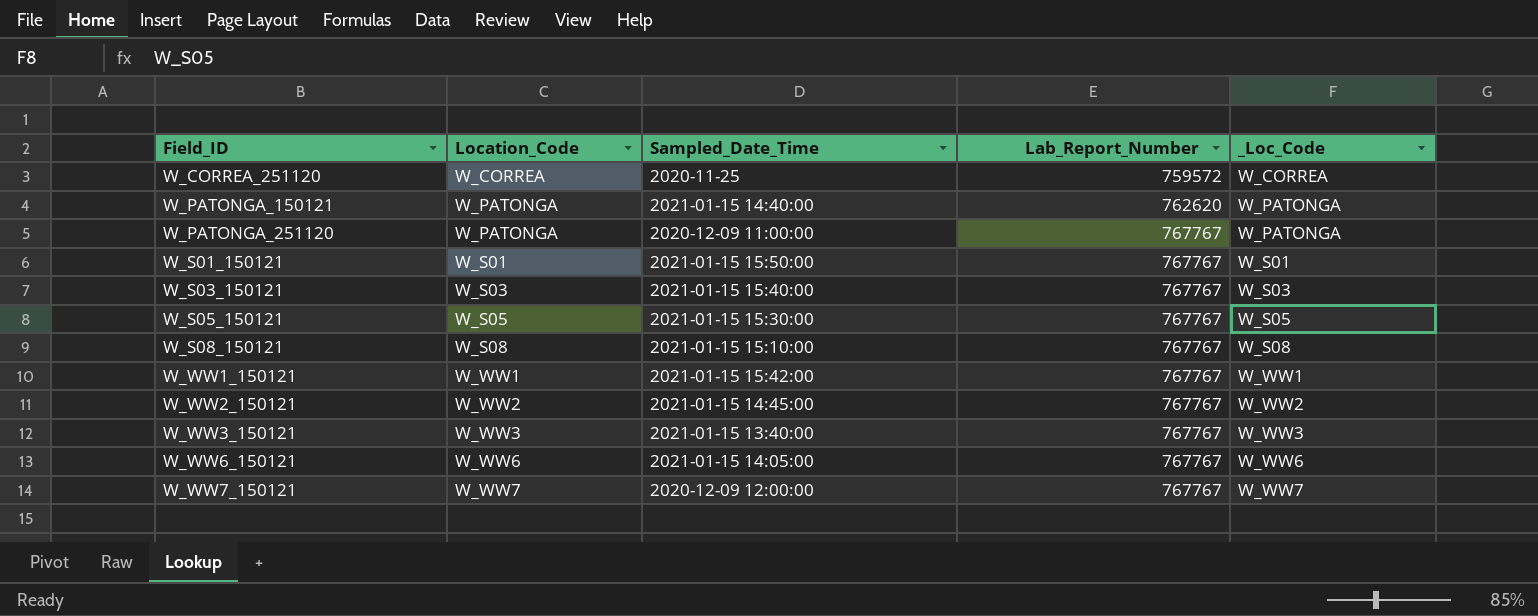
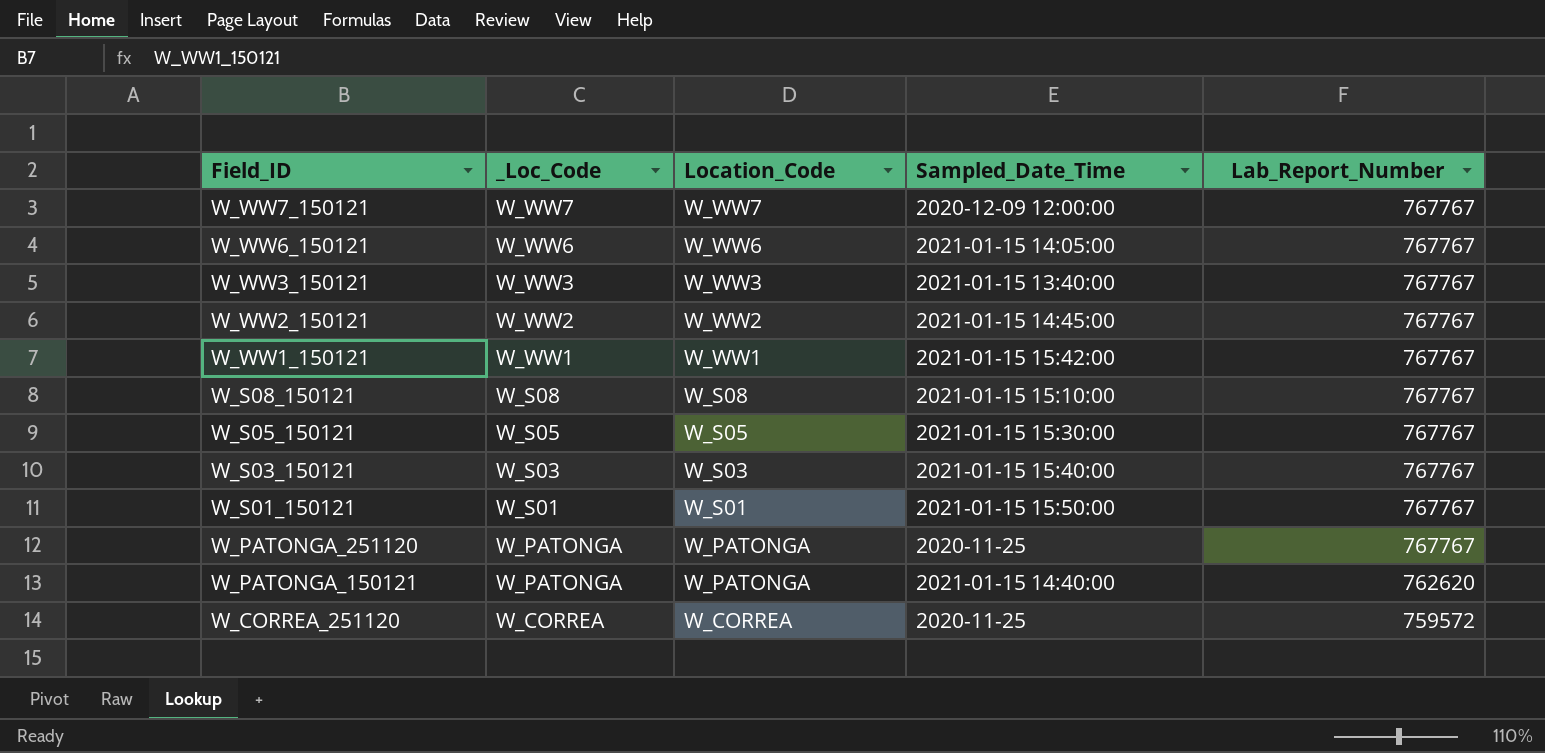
row order: Field_ID ascending -> Field_ID descending
column _Loc_Code | position: 5 -> 2
W_PATONGA_251120 | Sampled_Date_Time: 2020-12-09 11:00:00 -> 2020-11-25

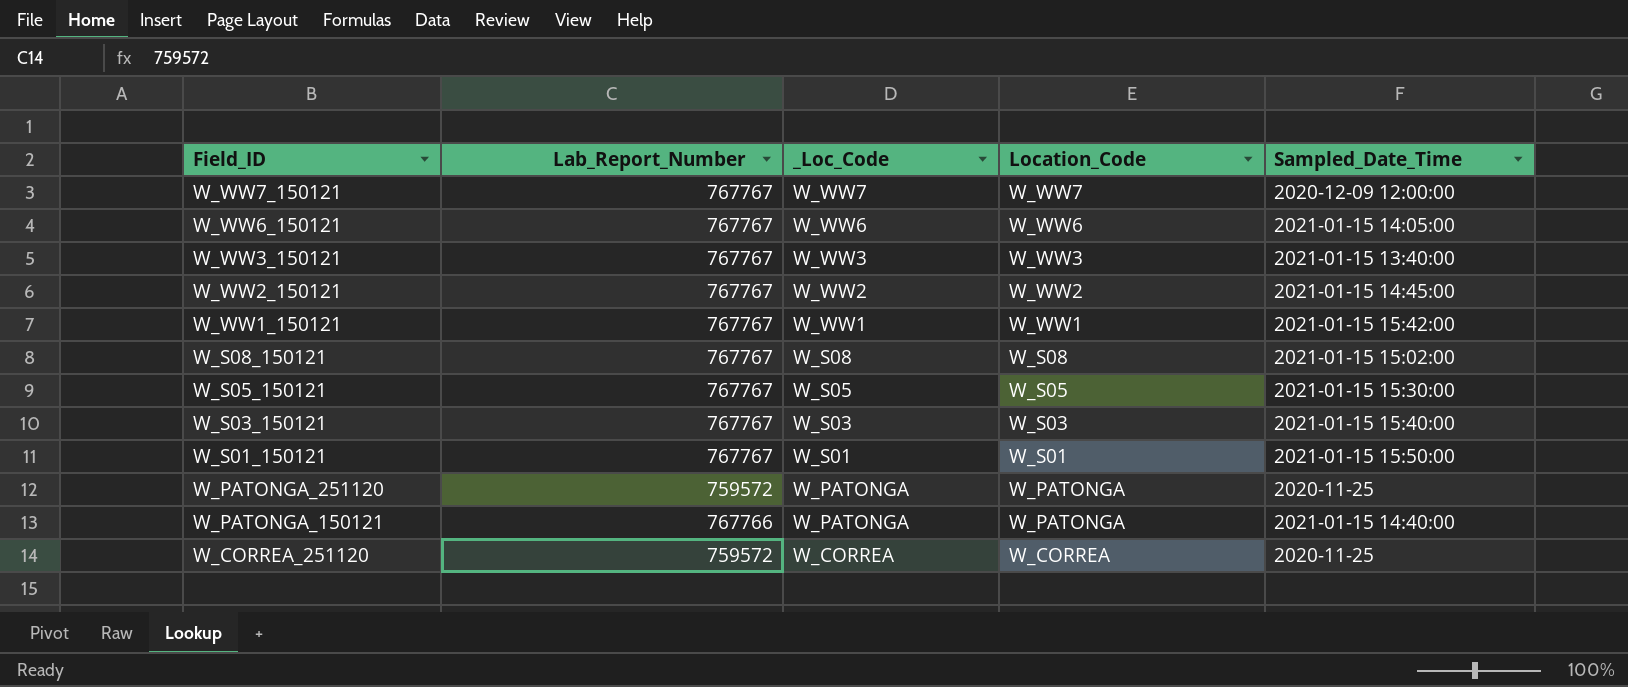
column Lab_Report_Number | position: 5 -> 2
W_S08_150121 | Sampled_Date_Time: 2021-01-15 15:10:00 -> 2021-01-15 15:02:00
W_PATONGA_251120 | Lab_Report_Number: 767767 -> 759572
W_PATONGA_150121 | Lab_Report_Number: 762620 -> 767766

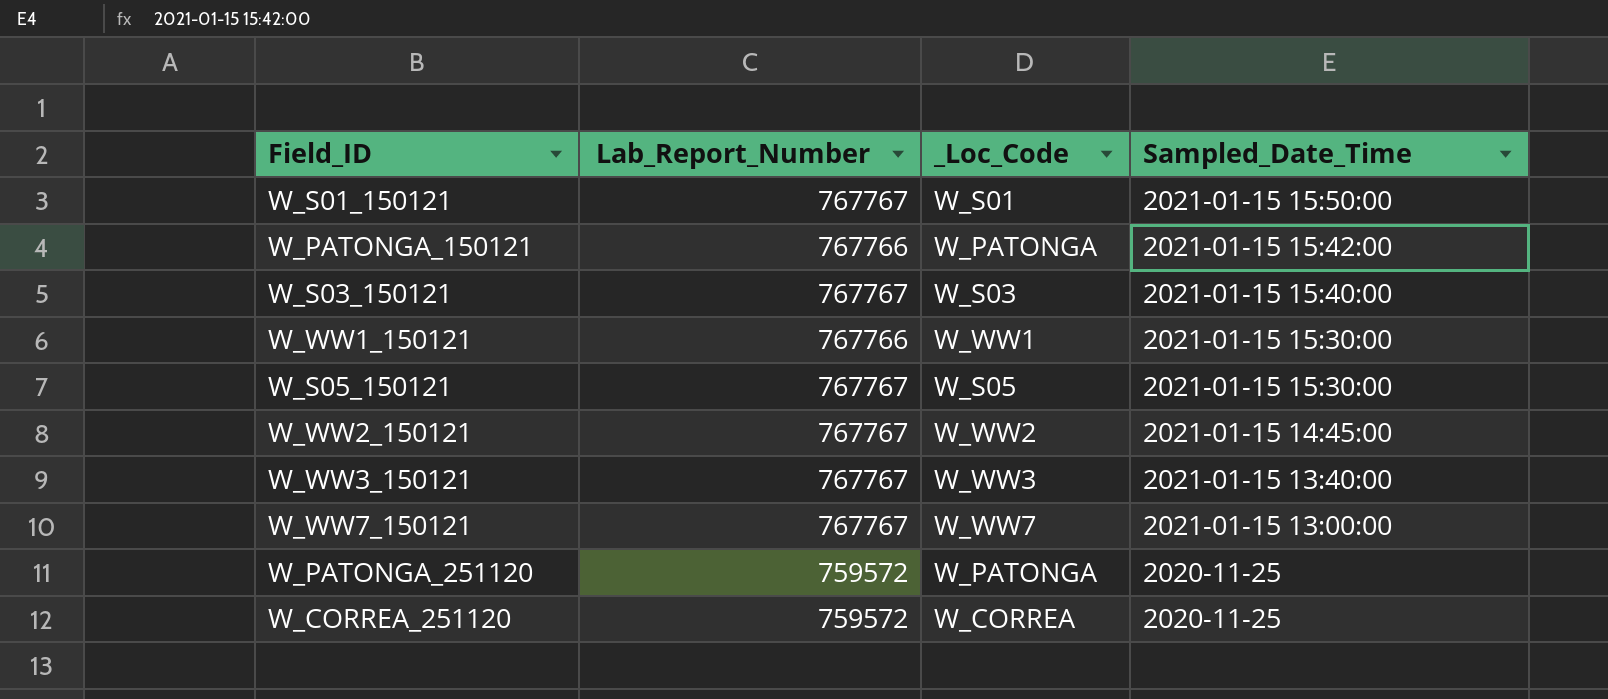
row order: Field_ID descending -> Sampled_Date_Time descending
column Location_Code | position: 4 -> none
row W_WW6_150121: 767767 | W_WW6 | W_WW6 | 2021-01-15 14:05:00 -> none
row W_S08_150121: 767767 | W_S08 | W_S08 | 2021-01-15 15:02:00 -> none
W_PATONGA_150121 | Sampled_Date_Time: 2021-01-15 14:40:00 -> 2021-01-15 15:42:00
W_WW1_150121 | Lab_Report_Number: 767767 -> 767766
W_WW1_150121 | Sampled_Date_Time: 2021-01-15 15:42:00 -> 2021-01-15 15:30:00
W_WW7_150121 | Sampled_Date_Time: 2020-12-09 12:00:00 -> 2021-01-15 13:00:00

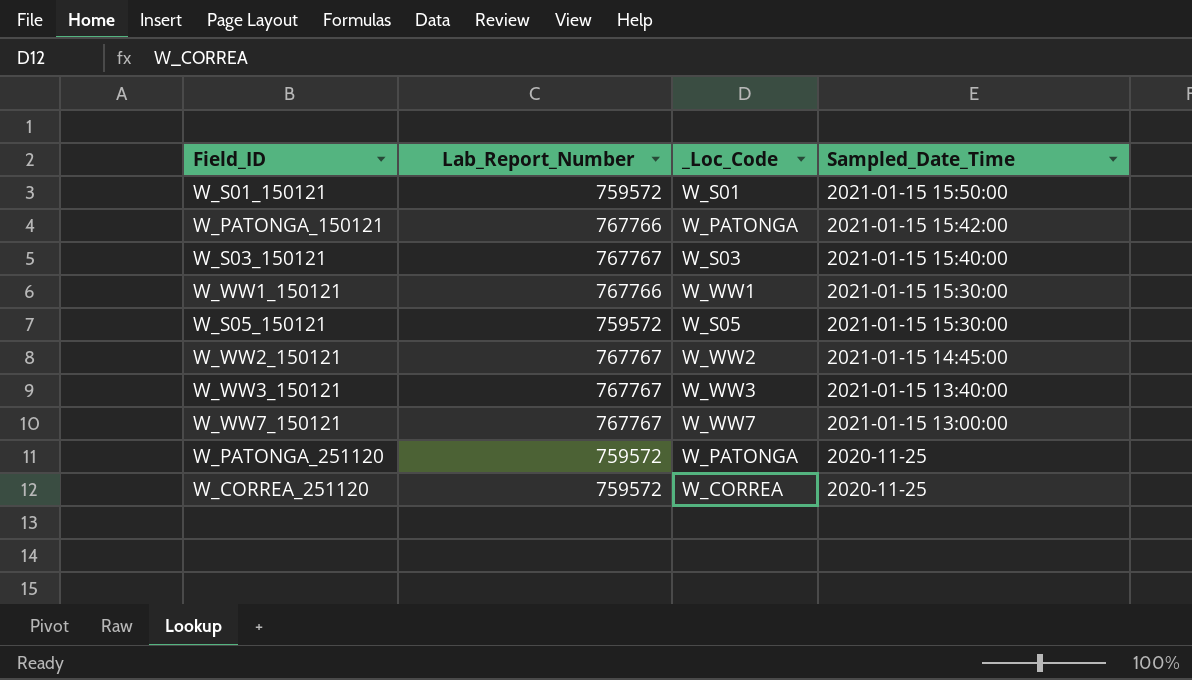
W_S01_150121 | Lab_Report_Number: 767767 -> 759572
W_S05_150121 | Lab_Report_Number: 767767 -> 759572

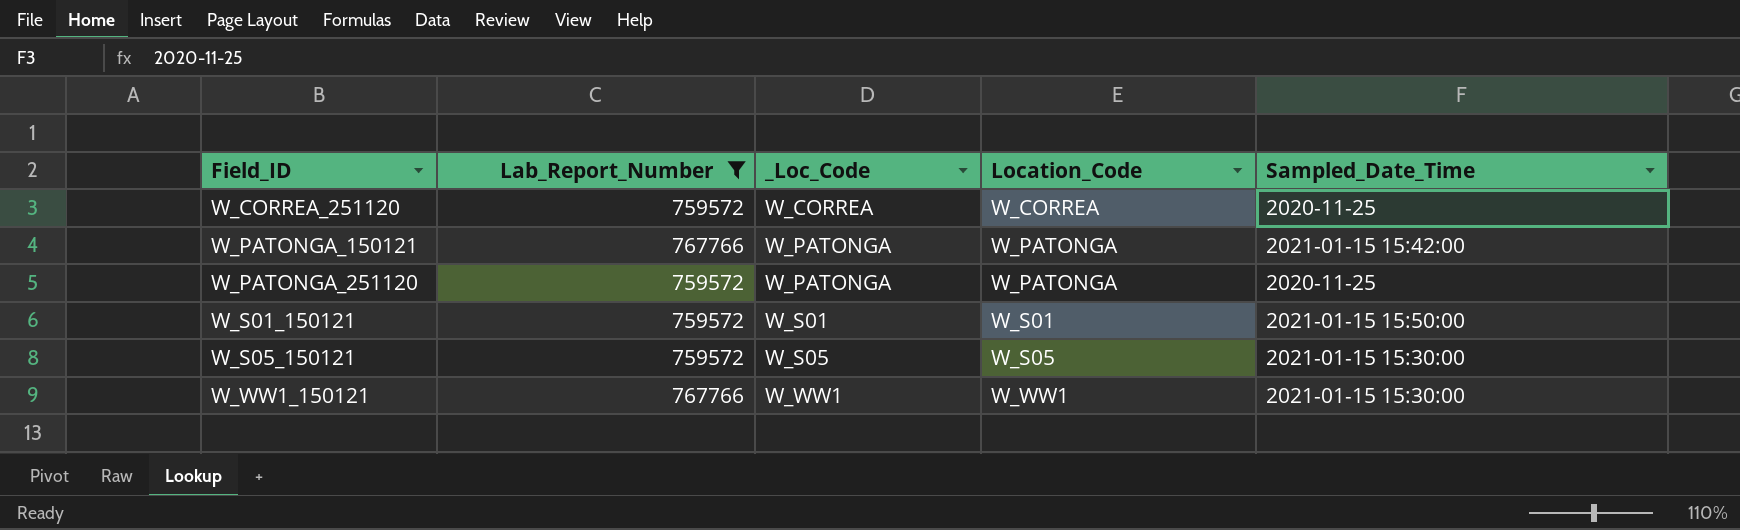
filter: none -> Lab_Report_Number != 767767
row order: Sampled_Date_Time descending -> Field_ID ascending
column Location_Code | position: none -> 4

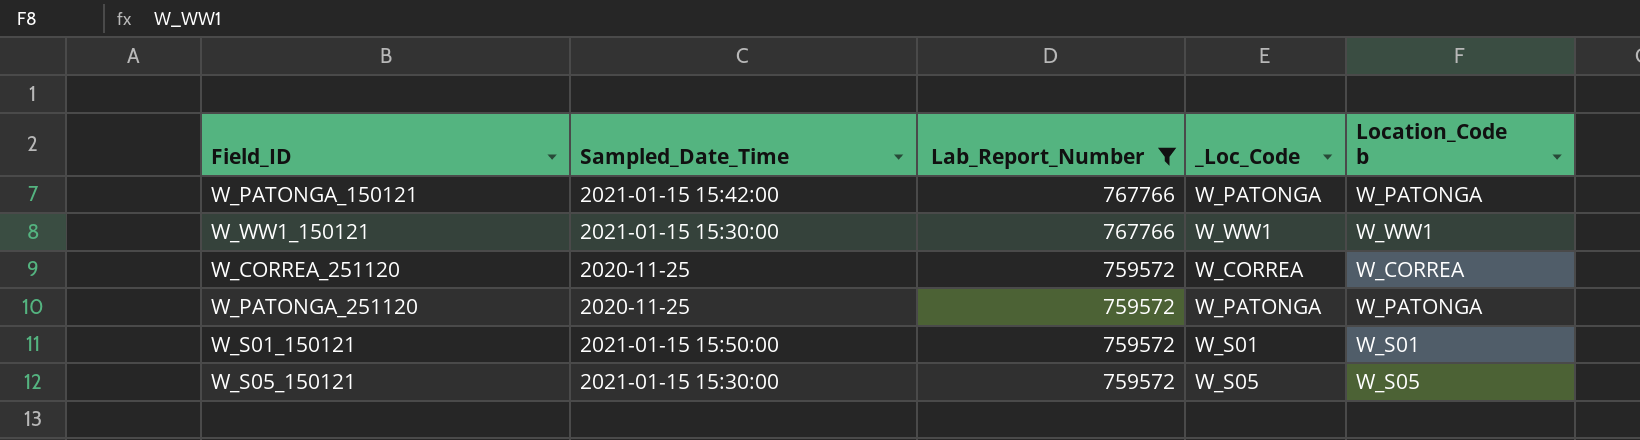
row order: Field_ID ascending -> Lab_Report_Number descending
column Sampled_Date_Time | position: 5 -> 2
column name: Location_Code -> Location_Code b

